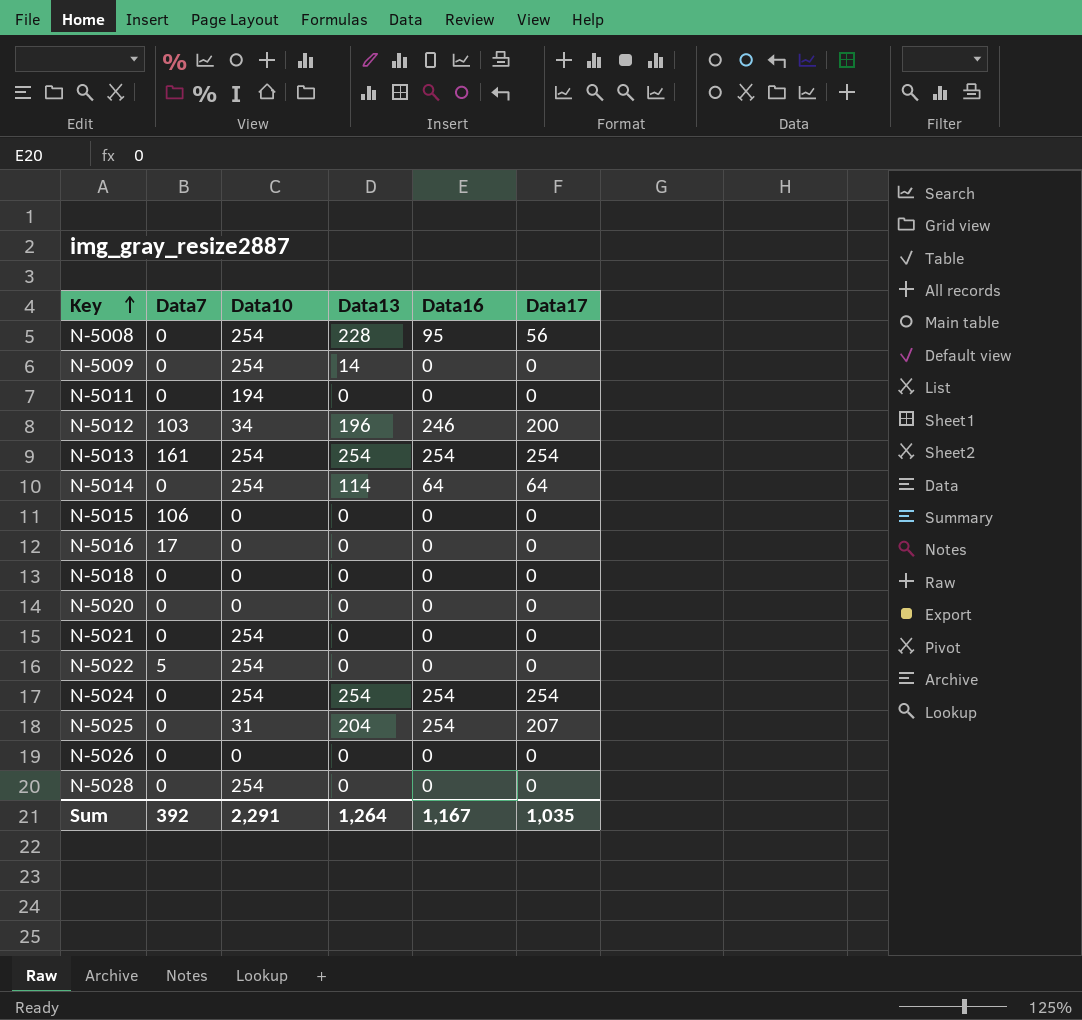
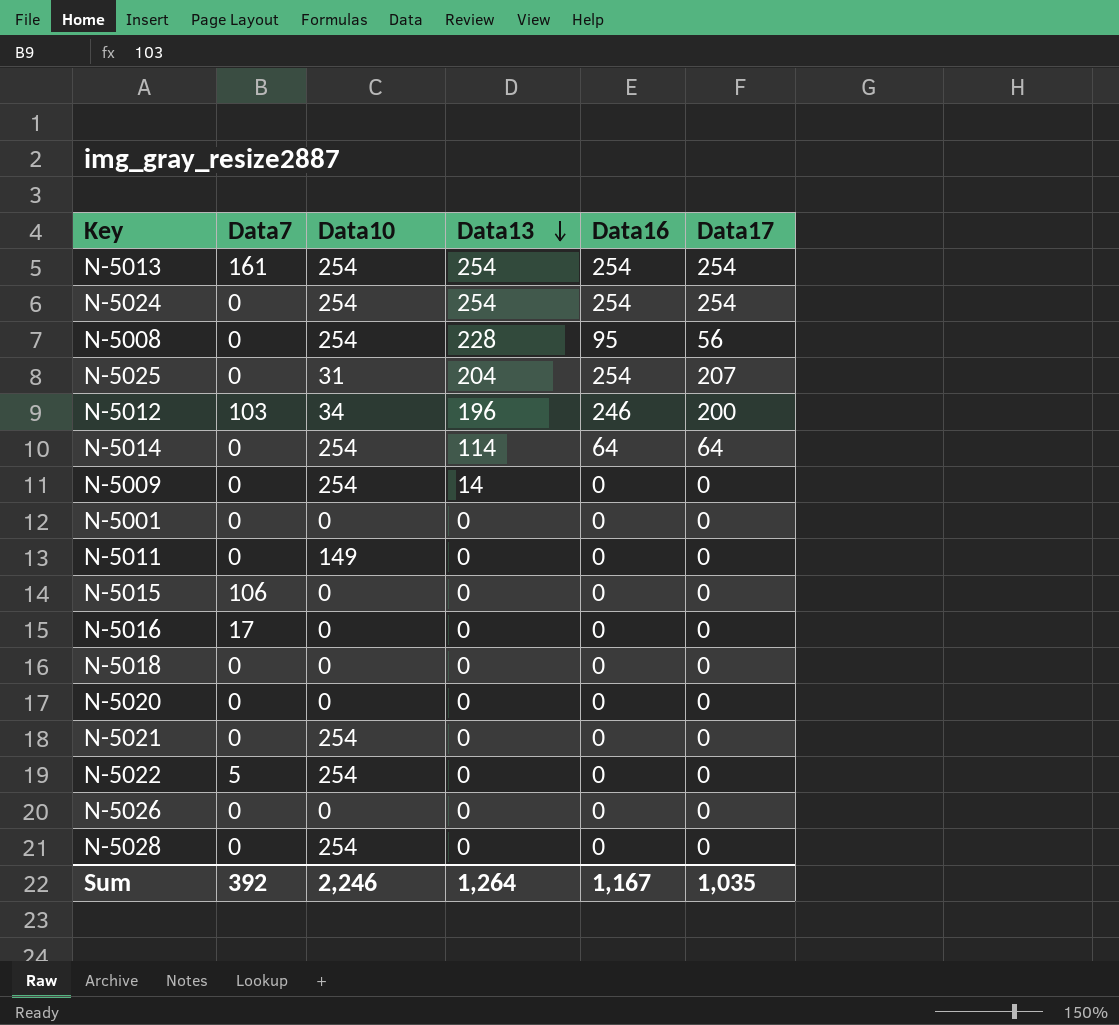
row order: Key ascending -> Data13 descending
row N-5001: none -> 0 | 0 | 0 | 0 | 0
N-5011 | Data10: 194 -> 149
Sum | Data10: 2,291 -> 2,246

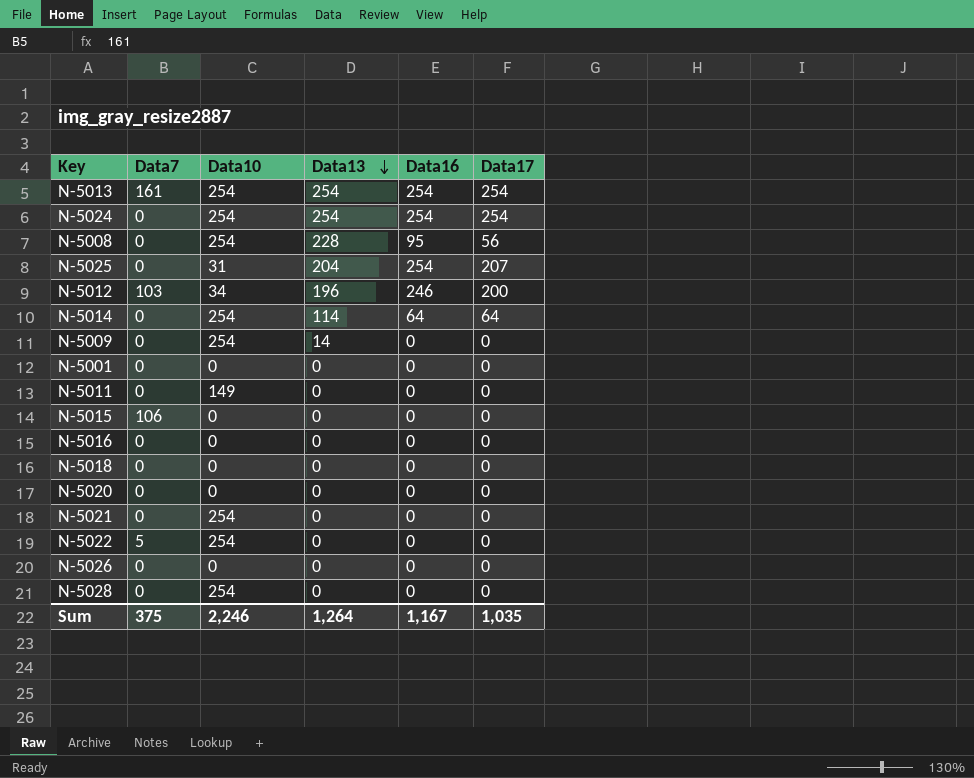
N-5016 | Data7: 17 -> 0
Sum | Data7: 392 -> 375

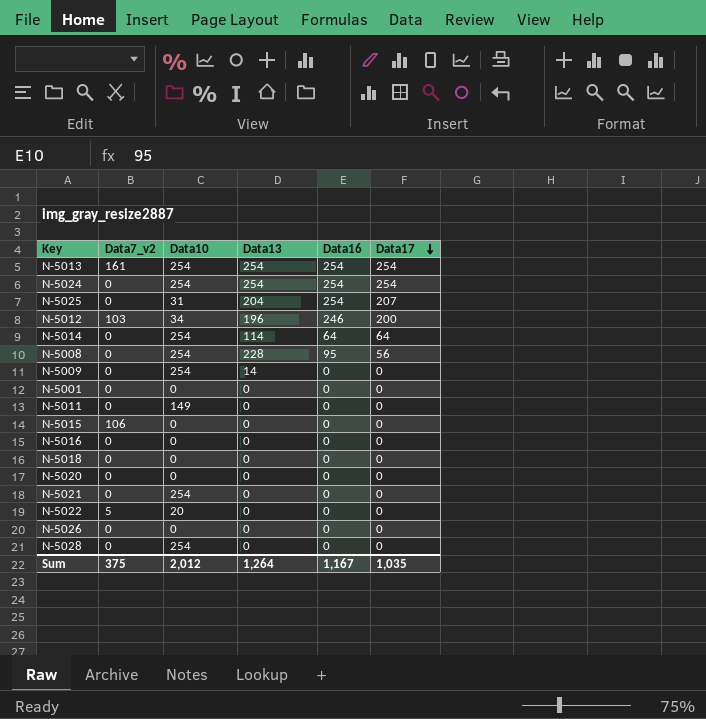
row order: Data13 descending -> Data17 descending
column name: Data7 -> Data7_v2
N-5022 | Data10: 254 -> 20
Sum | Data10: 2,246 -> 2,012

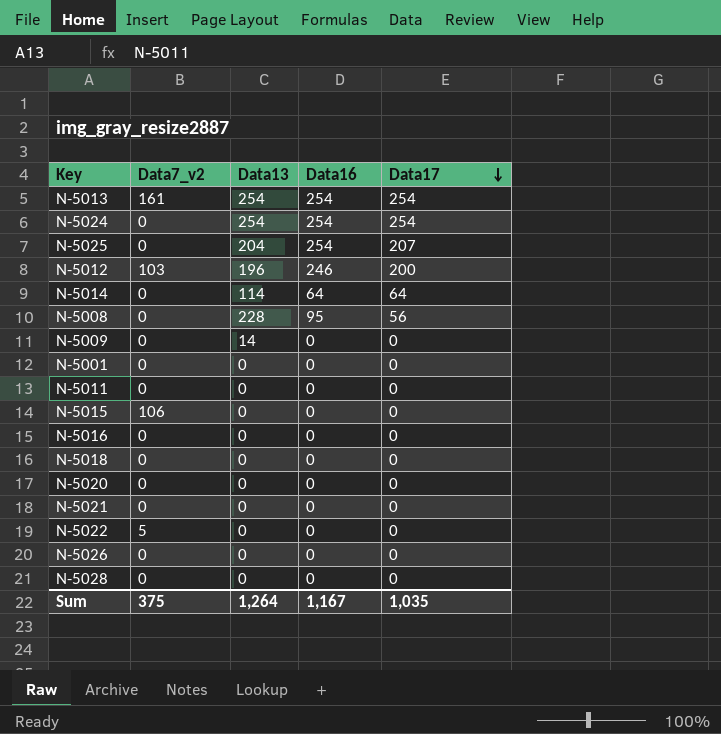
column Data10 | position: 3 -> none

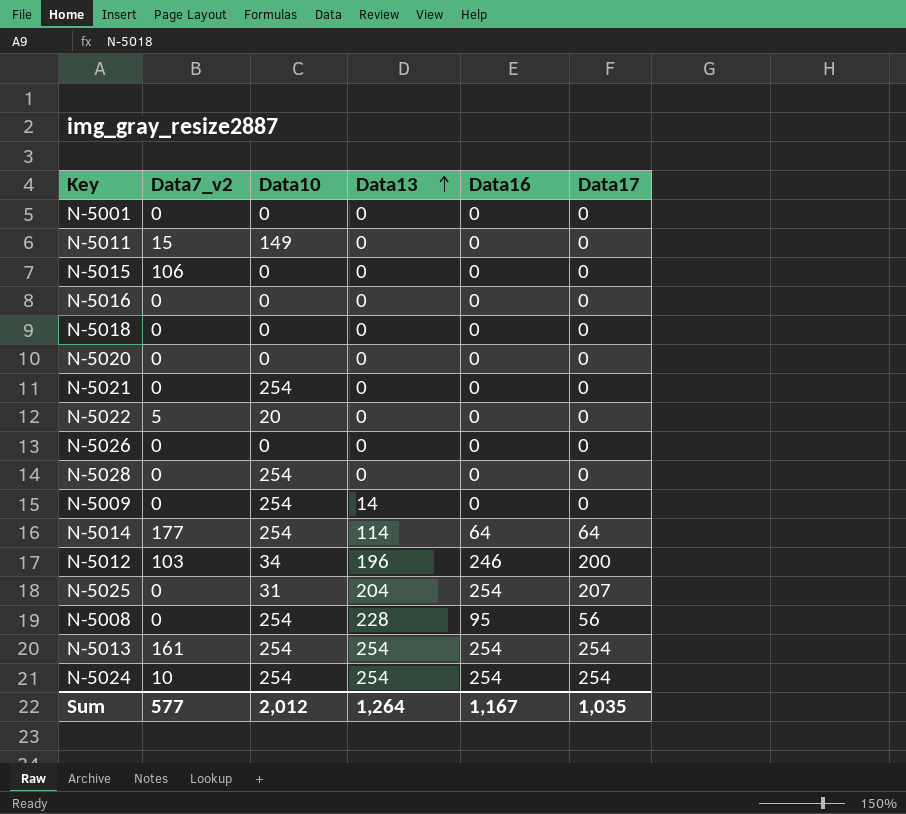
row order: Data17 descending -> Data13 ascending
column Data10 | position: none -> 3
N-5011 | Data7_v2: 0 -> 15
N-5014 | Data7_v2: 0 -> 177
N-5024 | Data7_v2: 0 -> 10
Sum | Data7_v2: 375 -> 577

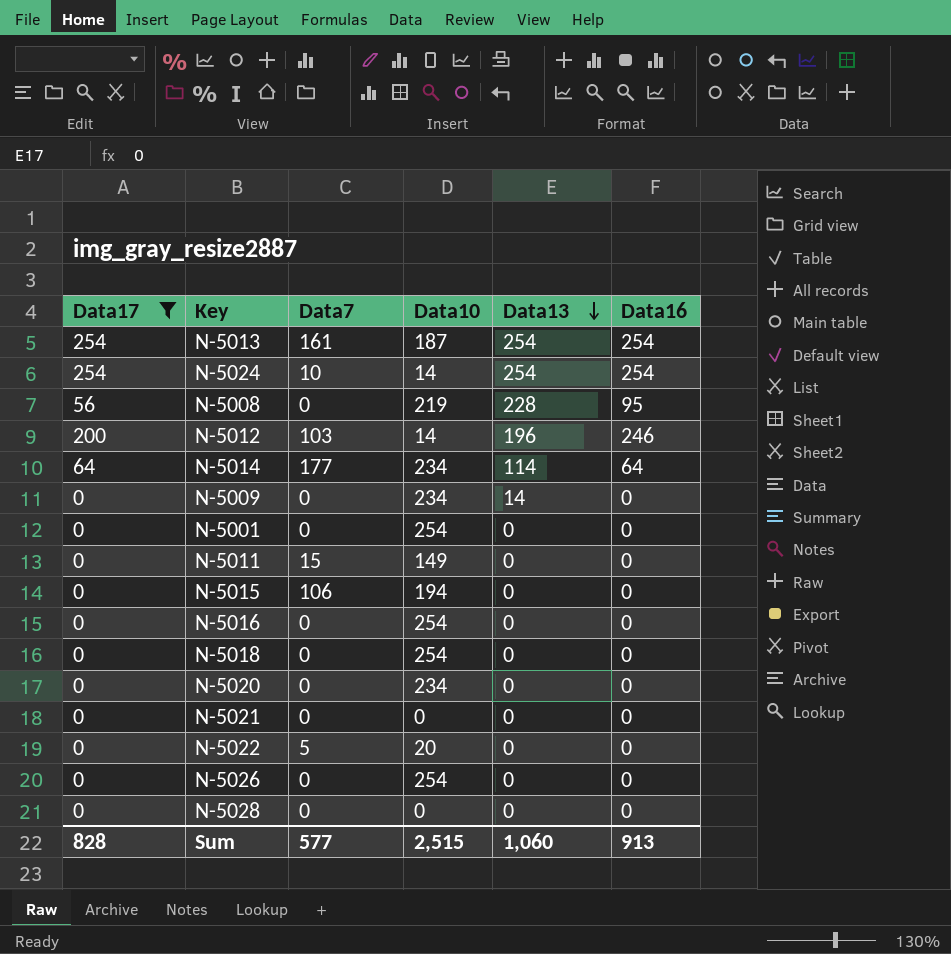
filter: none -> Data17 != 207
row order: Data13 ascending -> Data13 descending
column Data17 | position: 6 -> 1
column name: Data7_v2 -> Data7
N-5013 | Data10: 254 -> 187
N-5024 | Data10: 254 -> 14
N-5008 | Data10: 254 -> 219
N-5012 | Data10: 34 -> 14
N-5014 | Data10: 254 -> 234
N-5009 | Data10: 254 -> 234
N-5001 | Data10: 0 -> 254
N-5015 | Data10: 0 -> 194
N-5016 | Data10: 0 -> 254
N-5018 | Data10: 0 -> 254
N-5020 | Data10: 0 -> 234
N-5021 | Data10: 254 -> 0
N-5026 | Data10: 0 -> 254
N-5028 | Data10: 254 -> 0
Sum | Data17: 1,035 -> 828
Sum | Data10: 2,012 -> 2,515
Sum | Data13: 1,264 -> 1,060
Sum | Data16: 1,167 -> 913

